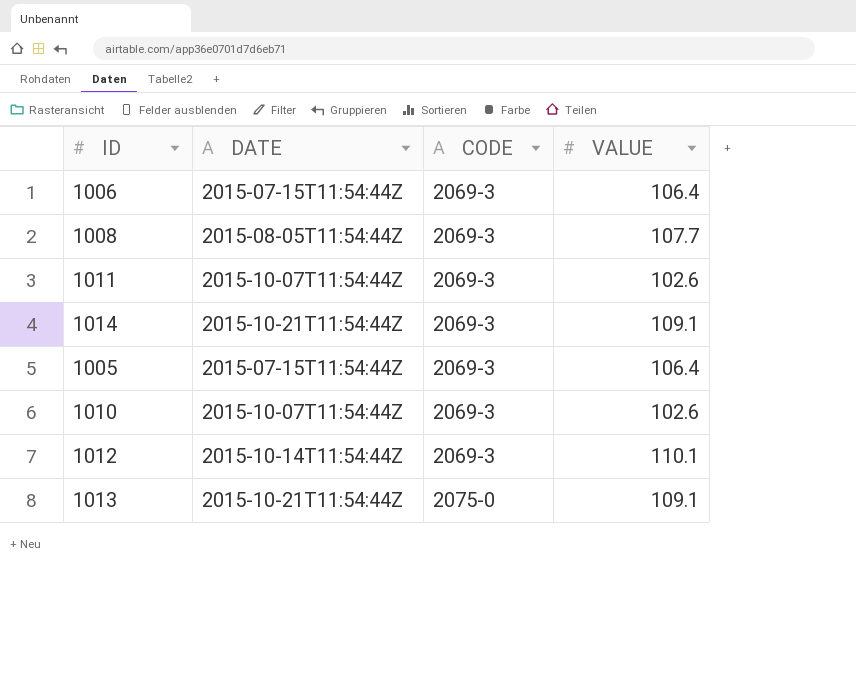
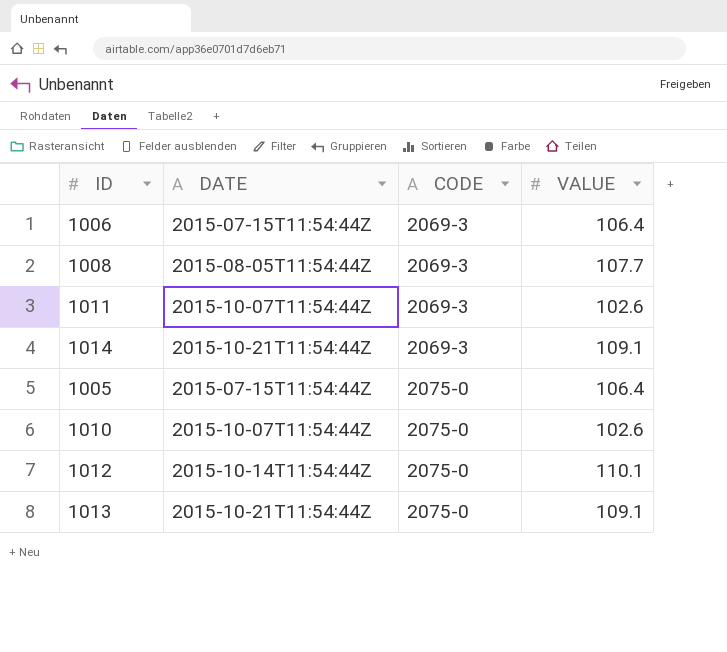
1005 | CODE: 2069-3 -> 2075-0
1010 | CODE: 2069-3 -> 2075-0
1012 | CODE: 2069-3 -> 2075-0

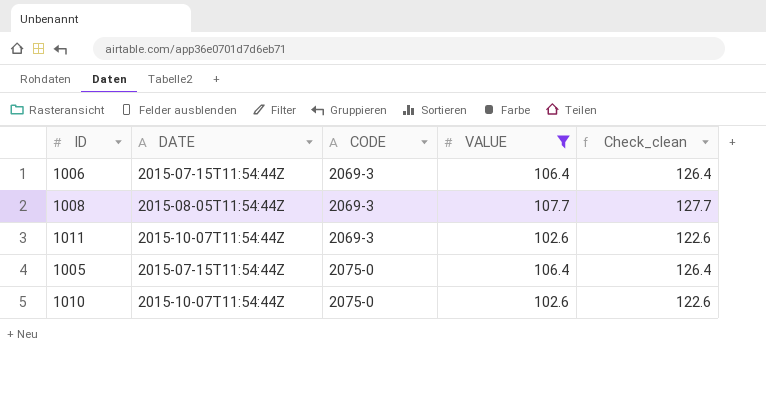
filter: none -> VALUE <= 107.7
column Check_clean | formula: none -> [VALUE] + 20

